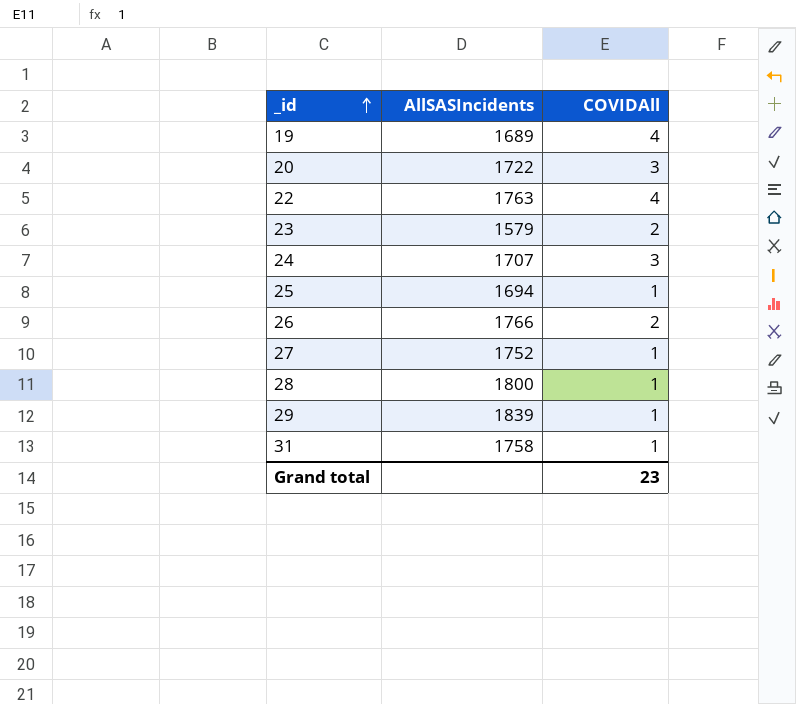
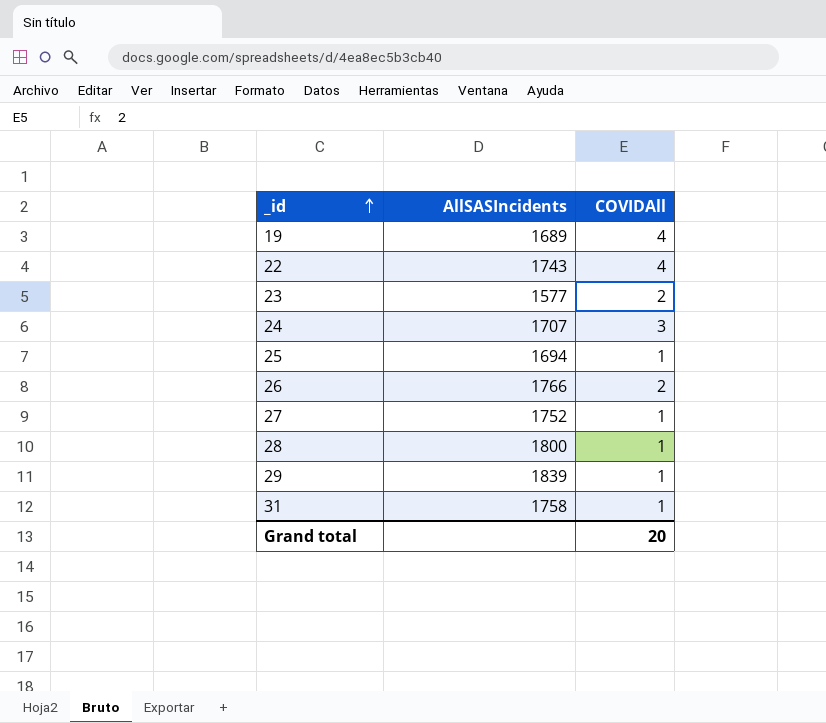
row 20: 1722 | 3 -> none
22 | AllSASIncidents: 1763 -> 1743
23 | AllSASIncidents: 1579 -> 1577
Grand total | COVIDAll: 23 -> 20

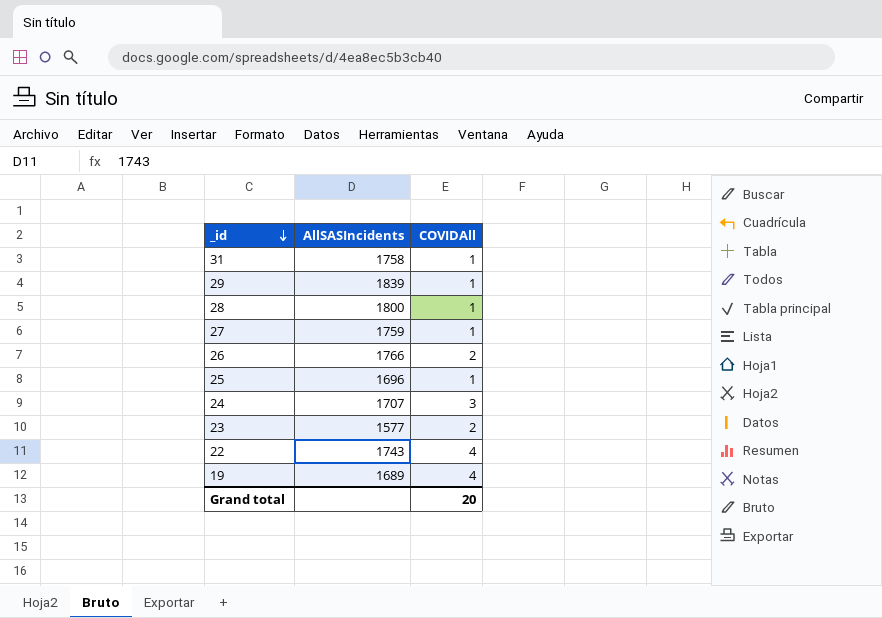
row order: _id ascending -> _id descending
27 | AllSASIncidents: 1752 -> 1759
25 | AllSASIncidents: 1694 -> 1696

